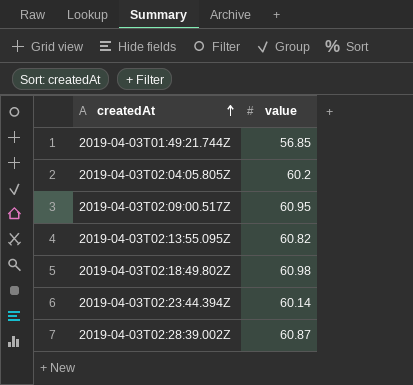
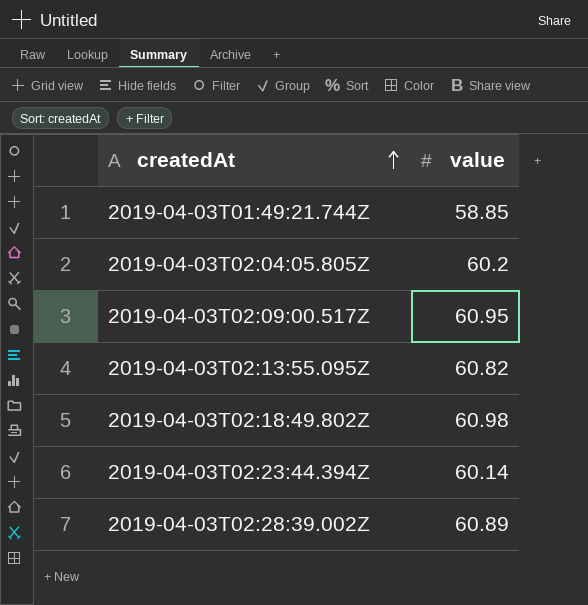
2019-04-03T01:49:21.744Z | value: 56.85 -> 58.85
2019-04-03T02:28:39.002Z | value: 60.87 -> 60.89

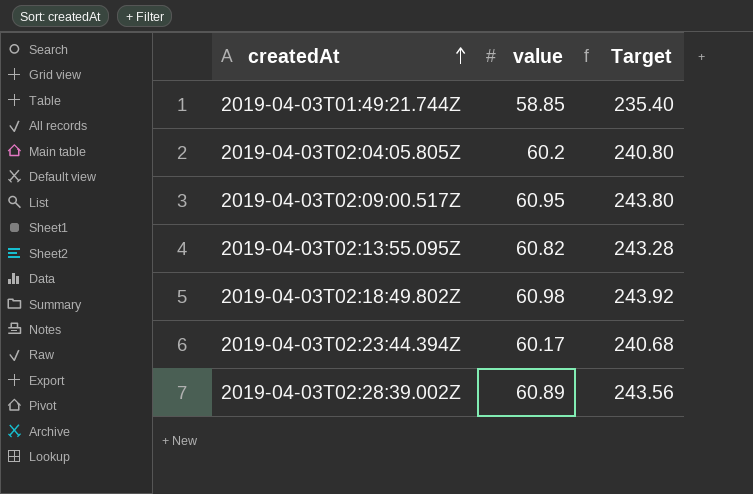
column Target | formula: none -> [value] * 4
2019-04-03T02:23:44.394Z | value: 60.14 -> 60.17

